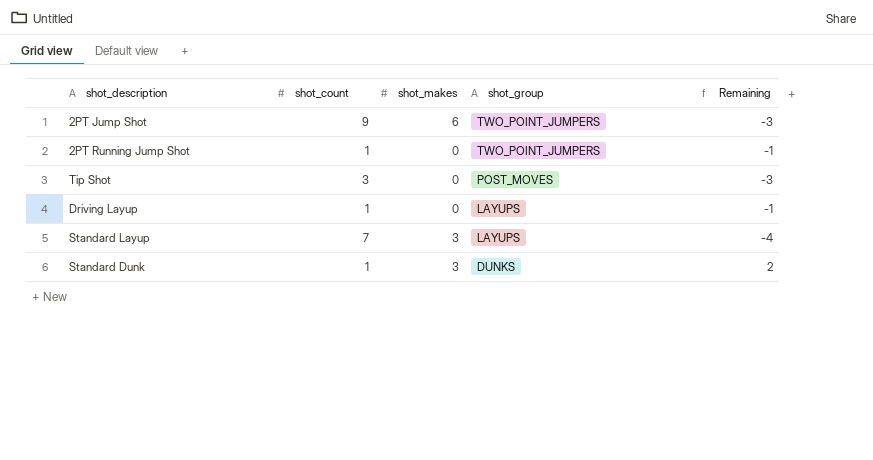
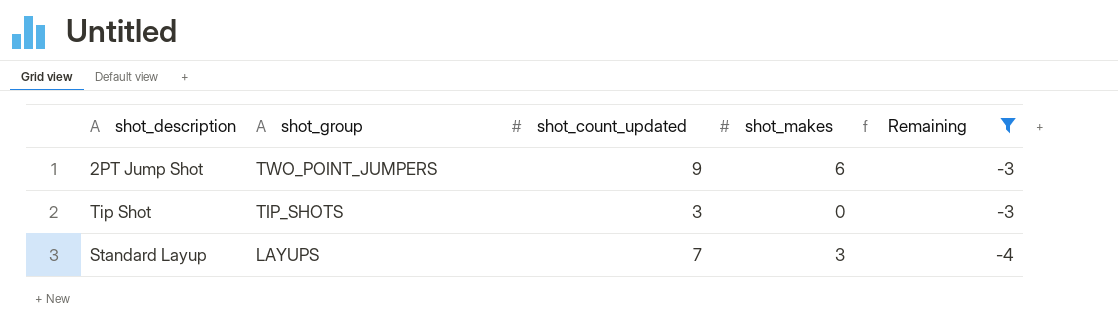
filter: none -> Remaining <= -3
column shot_group | position: 4 -> 2
column name: shot_count -> shot_count_updated
Tip Shot | shot_group: POST_MOVES -> TIP_SHOTS

